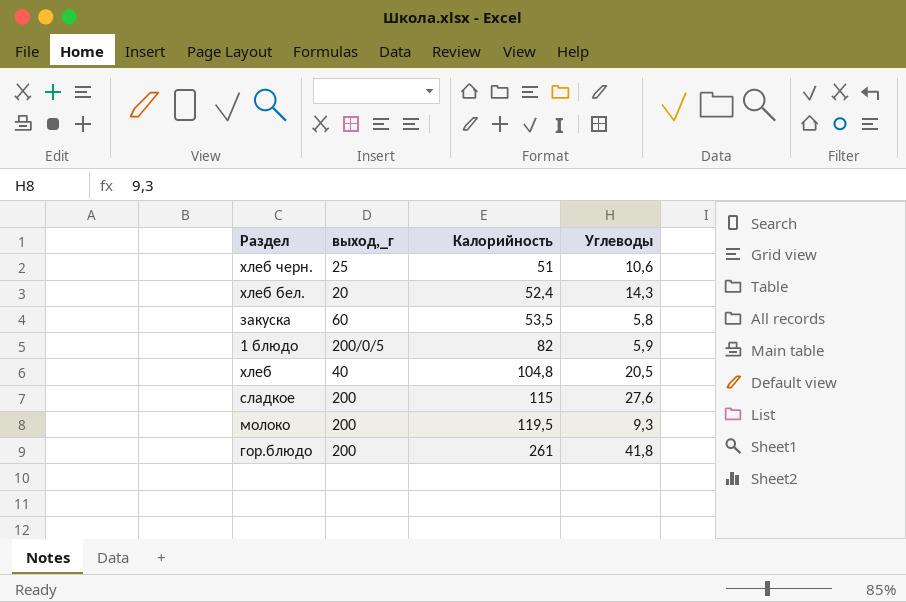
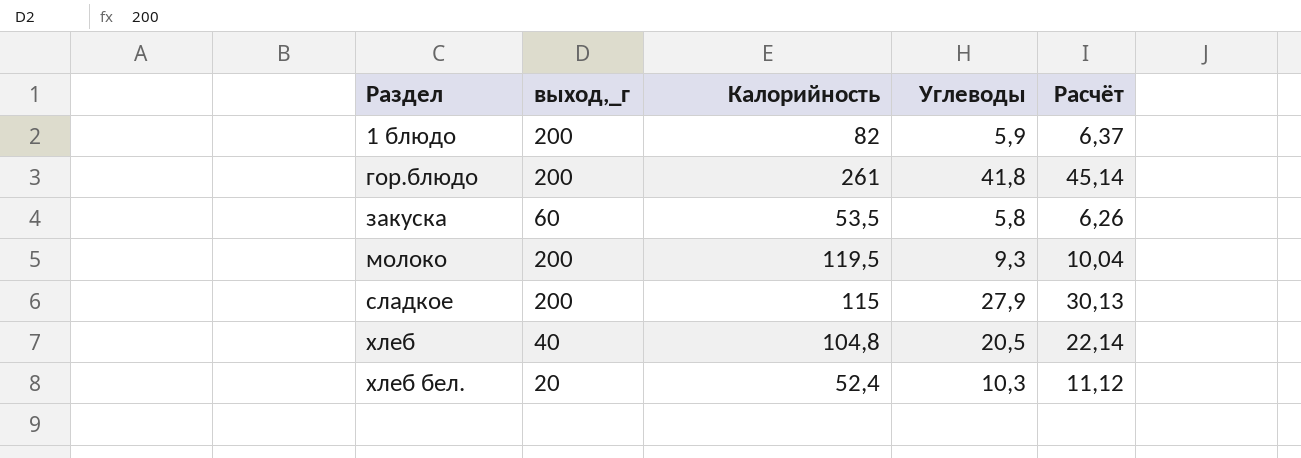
row order: Калорийность ascending -> Раздел ascending
column Расчёт | formula: none -> [Углеводы] * 1,08
row хлеб черн.: 25 | 51 | 10,6 -> none
1 блюдо | выход,_г: 200/0/5 -> 200
сладкое | Углеводы: 27,6 -> 27,9
хлеб бел. | Углеводы: 14,3 -> 10,3

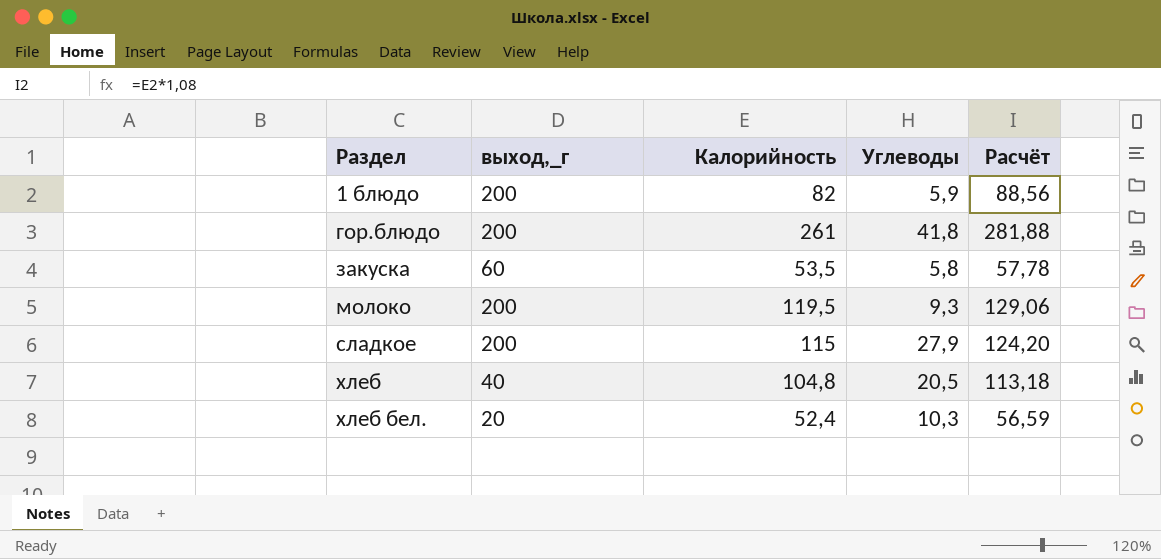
column Расчёт | formula: [Углеводы] * 1,08 -> [Калорийность] * 1,08

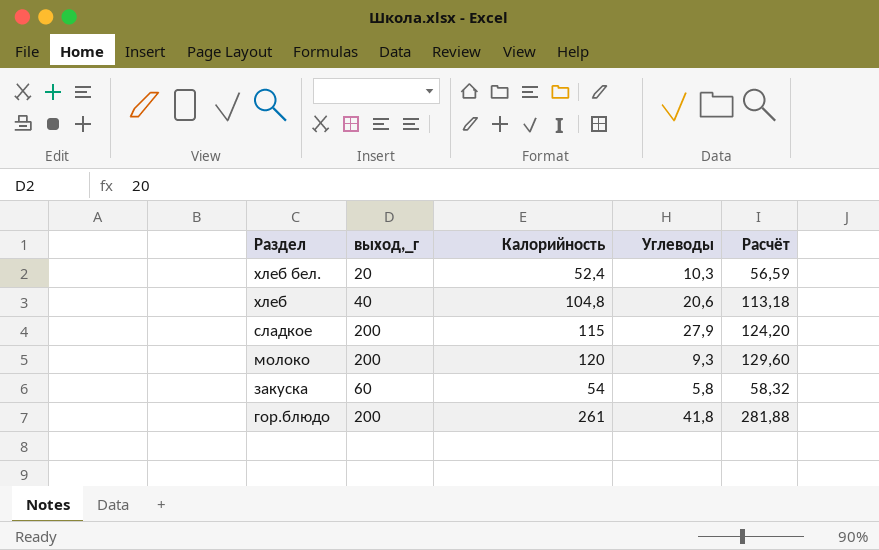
row order: Раздел ascending -> Раздел descending
row 1 блюдо: 200 | 82 | 5,9 | 88,56 -> none
хлеб | Углеводы: 20,5 -> 20,6
молоко | Калорийность: 119,5 -> 120
молоко | Расчёт: 129,06 -> 129,60
закуска | Калорийность: 53,5 -> 54
закуска | Расчёт: 57,78 -> 58,32

